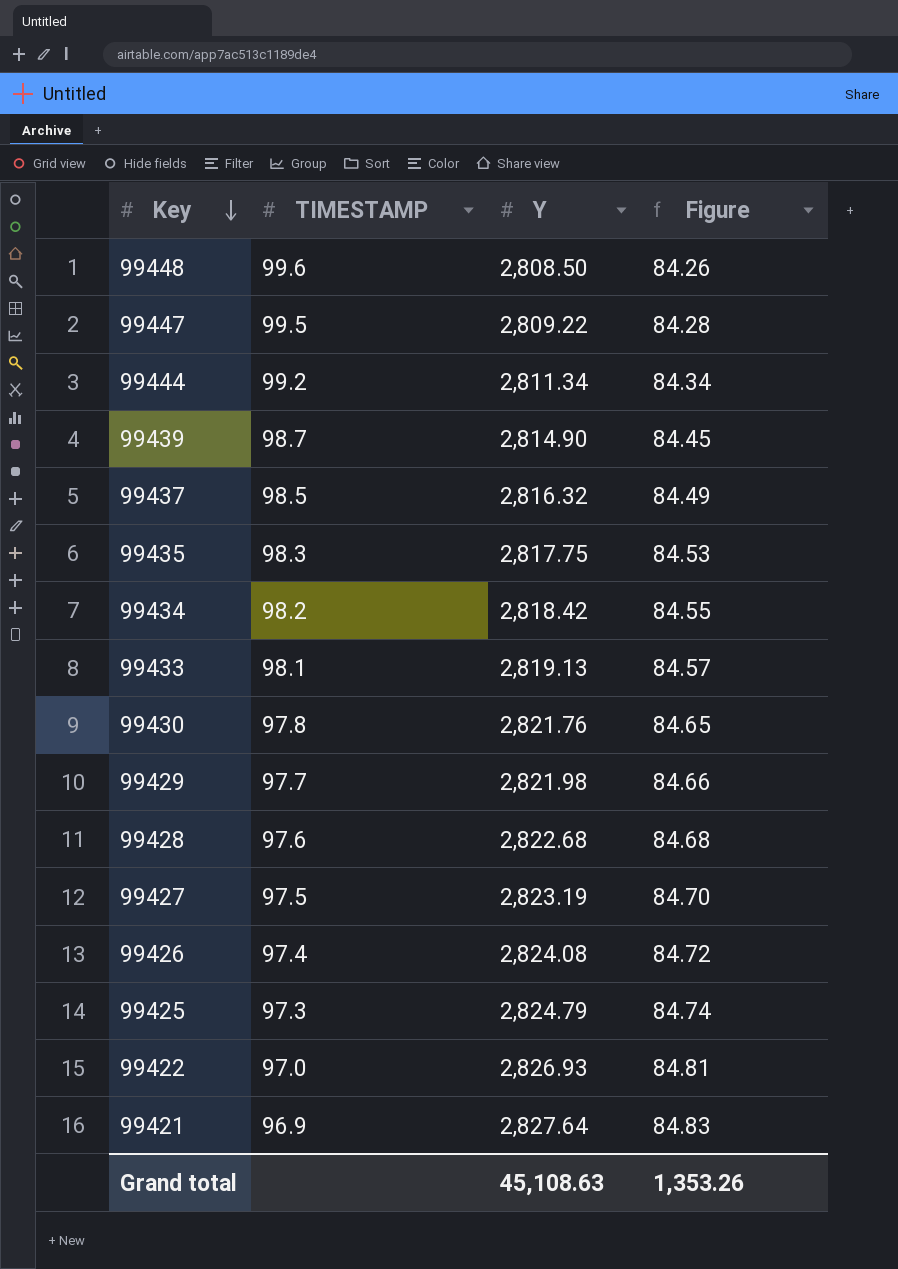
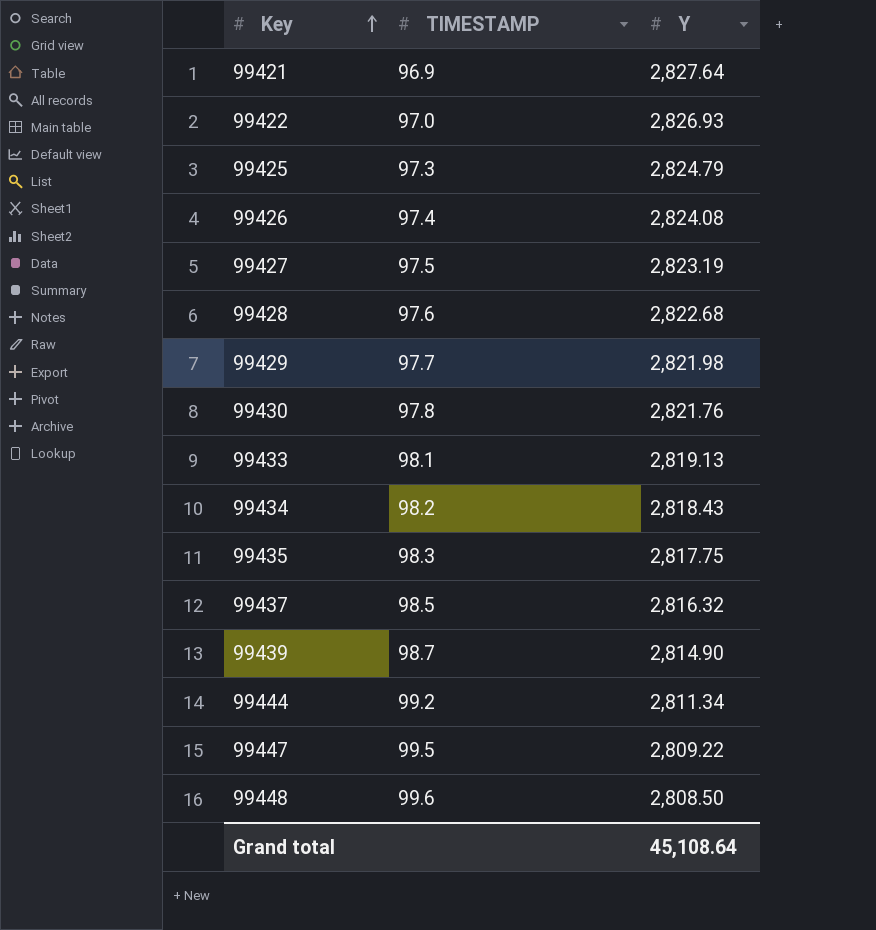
row order: Key descending -> Key ascending
column Figure | formula: [Y] * 0.03 -> none
99434 | Y: 2,818.42 -> 2,818.43
Grand total | Y: 45,108.63 -> 45,108.64

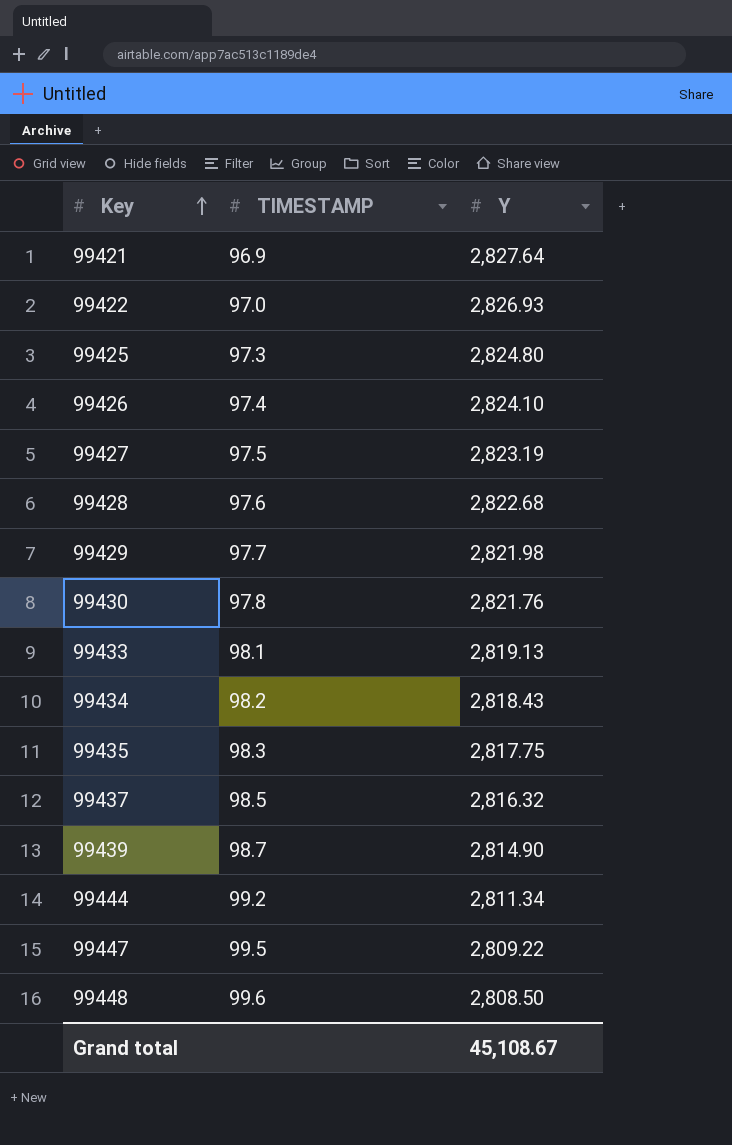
99425 | Y: 2,824.79 -> 2,824.80
99426 | Y: 2,824.08 -> 2,824.10
Grand total | Y: 45,108.64 -> 45,108.67

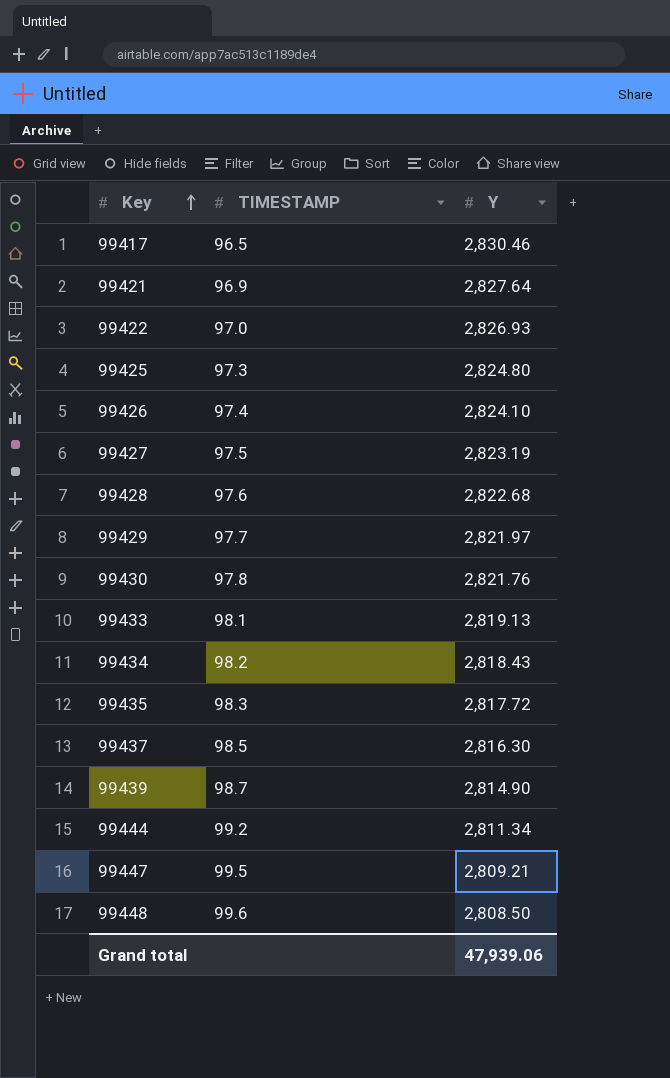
row 99417: none -> 96.5 | 2,830.46
99429 | Y: 2,821.98 -> 2,821.97
99435 | Y: 2,817.75 -> 2,817.72
99437 | Y: 2,816.32 -> 2,816.30
99447 | Y: 2,809.22 -> 2,809.21
Grand total | Y: 45,108.67 -> 47,939.06

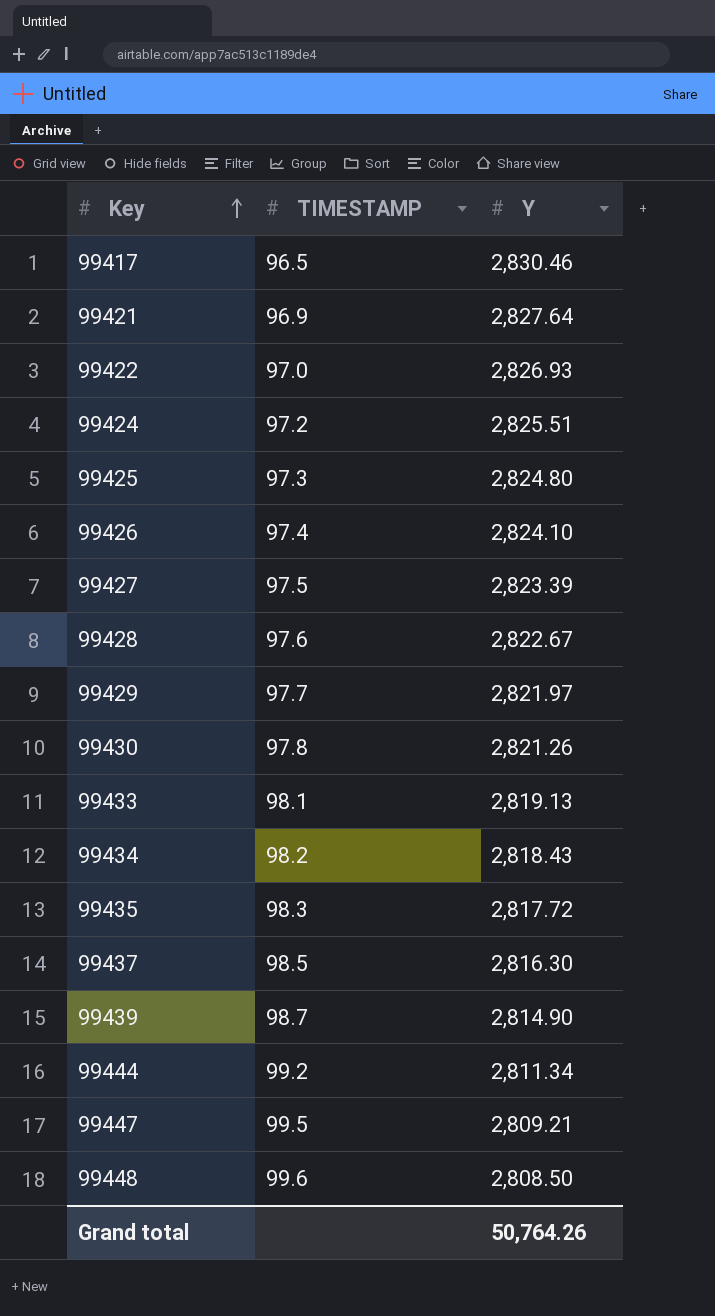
row 99424: none -> 97.2 | 2,825.51
99427 | Y: 2,823.19 -> 2,823.39
99428 | Y: 2,822.68 -> 2,822.67
99430 | Y: 2,821.76 -> 2,821.26
Grand total | Y: 47,939.06 -> 50,764.26

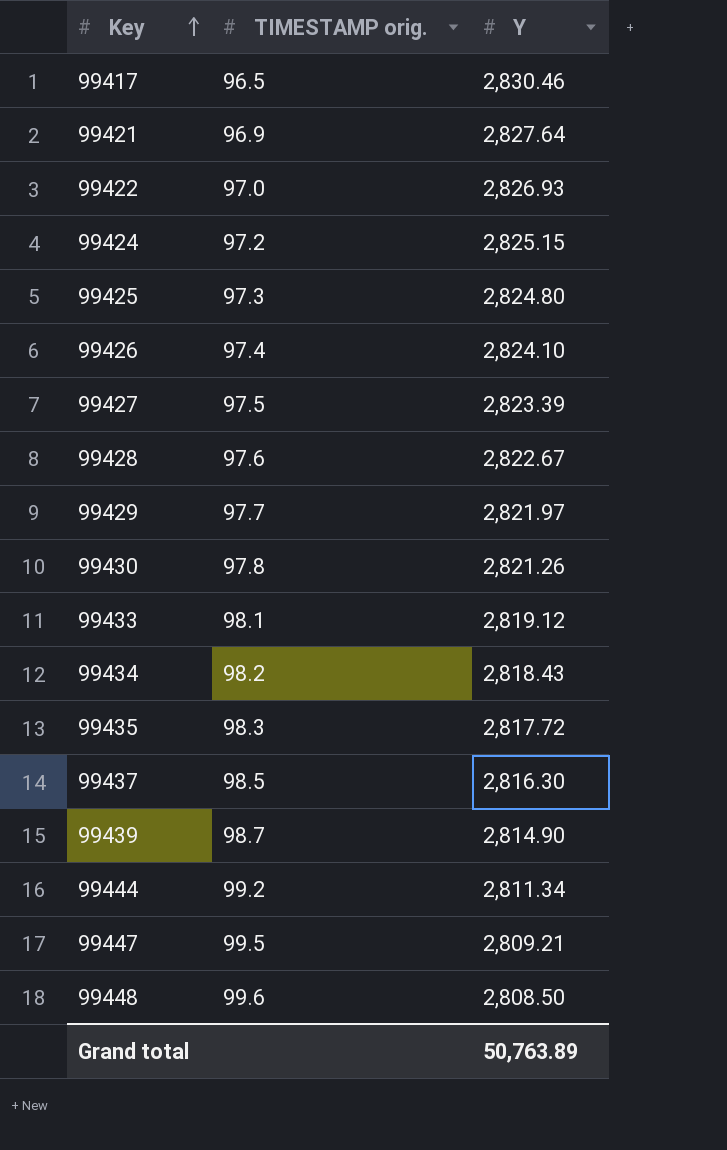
column name: TIMESTAMP -> TIMESTAMP orig.
99424 | Y: 2,825.51 -> 2,825.15
99433 | Y: 2,819.13 -> 2,819.12
Grand total | Y: 50,764.26 -> 50,763.89

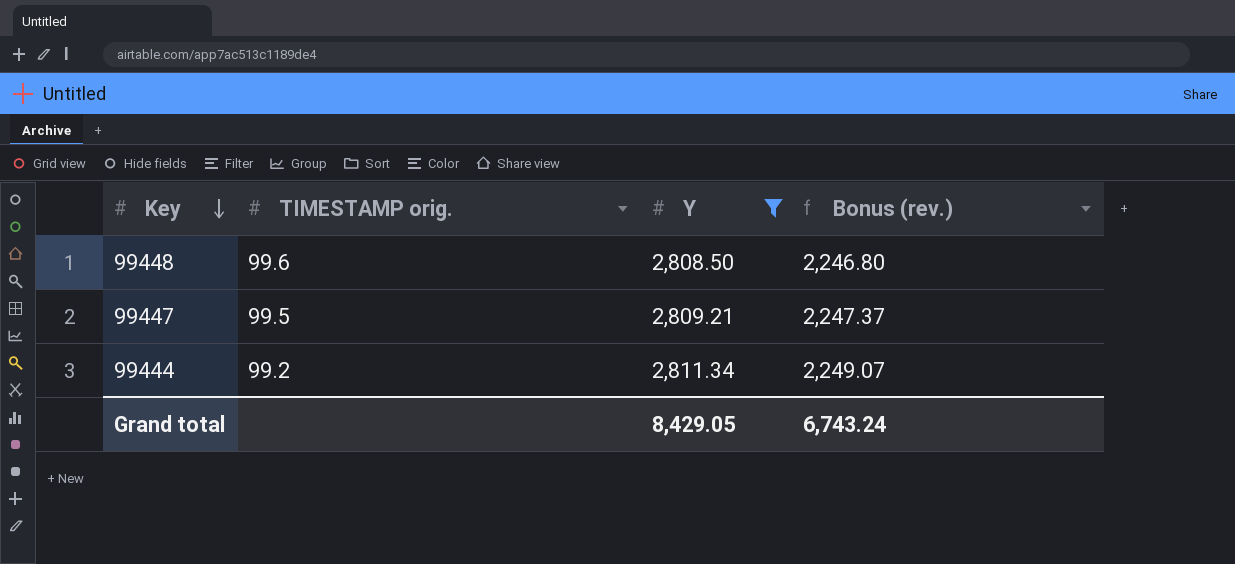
filter: none -> Y <= 2,811.34
row order: Key ascending -> Key descending
column Bonus (rev.) | formula: none -> [Y] * 0.8
Grand total | Y: 50,763.89 -> 8,429.05

